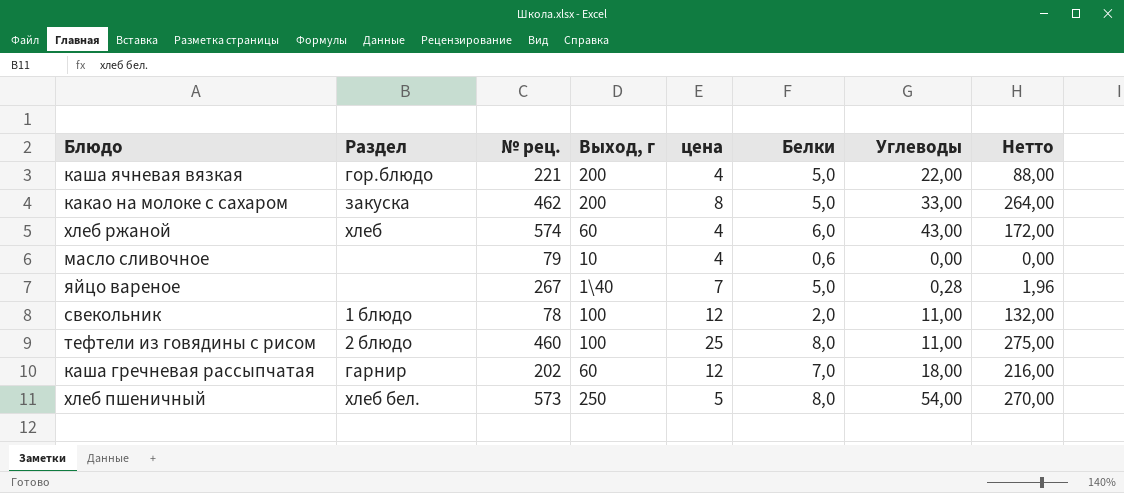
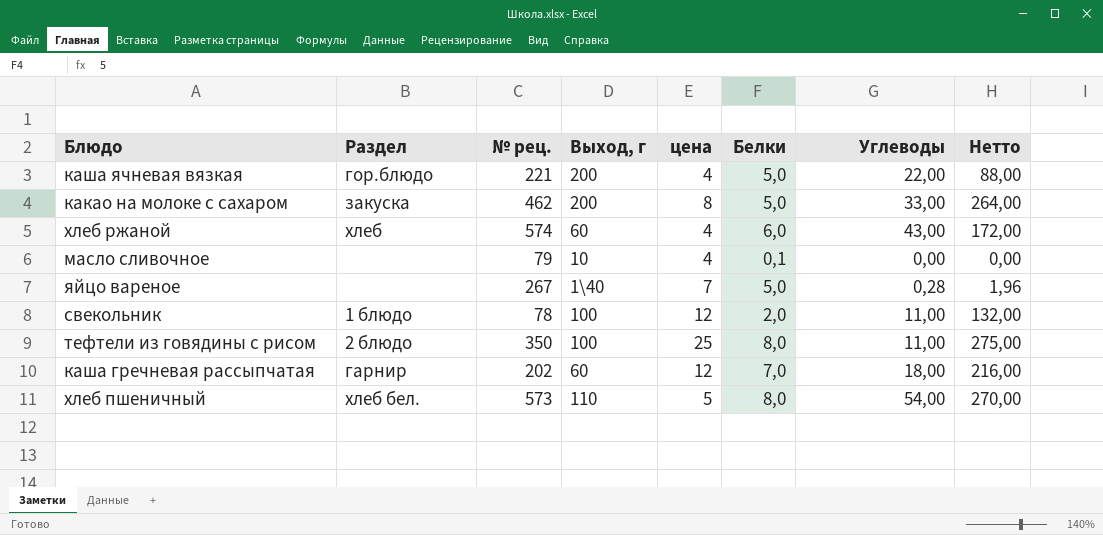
масло сливочное | Белки: 0,6 -> 0,1
тефтели из говядины с рисом | № рец.: 460 -> 350
хлеб пшеничный | Выход, г: 250 -> 110

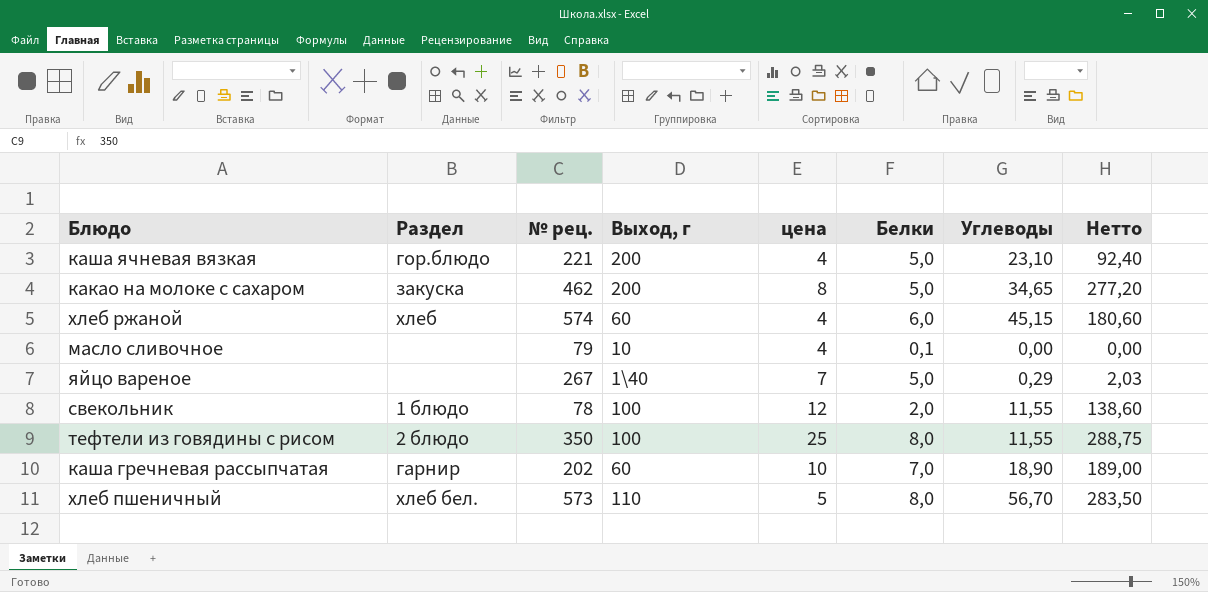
каша ячневая вязкая | Углеводы: 22,00 -> 23,10
каша ячневая вязкая | Нетто: 88,00 -> 92,40
какао на молоке с сахаром | Углеводы: 33,00 -> 34,65
какао на молоке с сахаром | Нетто: 264,00 -> 277,20
хлеб ржаной | Углеводы: 43,00 -> 45,15
хлеб ржаной | Нетто: 172,00 -> 180,60
яйцо вареное | Углеводы: 0,28 -> 0,29
яйцо вареное | Нетто: 1,96 -> 2,03
свекольник | Углеводы: 11,00 -> 11,55
свекольник | Нетто: 132,00 -> 138,60
тефтели из говядины с рисом | Углеводы: 11,00 -> 11,55
тефтели из говядины с рисом | Нетто: 275,00 -> 288,75
каша гречневая рассыпчатая | цена: 12 -> 10
каша гречневая рассыпчатая | Углеводы: 18,00 -> 18,90
каша гречневая рассыпчатая | Нетто: 216,00 -> 189,00
хлеб пшеничный | Углеводы: 54,00 -> 56,70
хлеб пшеничный | Нетто: 270,00 -> 283,50

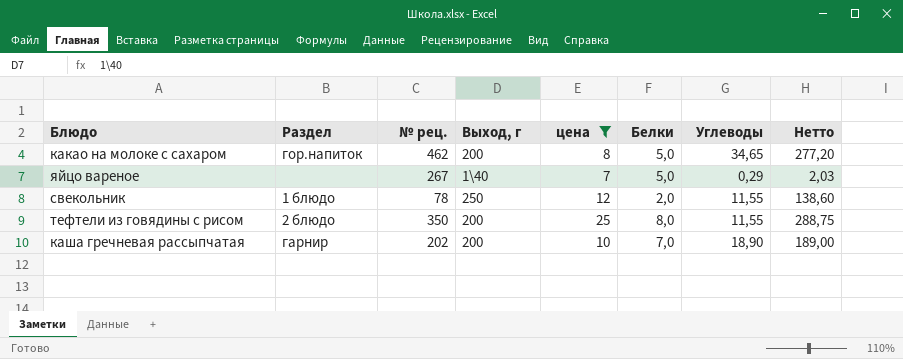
filter: none -> цена >= 7
какао на молоке с сахаром | Раздел: закуска -> гор.напиток
свекольник | Выход, г: 100 -> 250
тефтели из говядины с рисом | Выход, г: 100 -> 200
каша гречневая рассыпчатая | Выход, г: 60 -> 200

